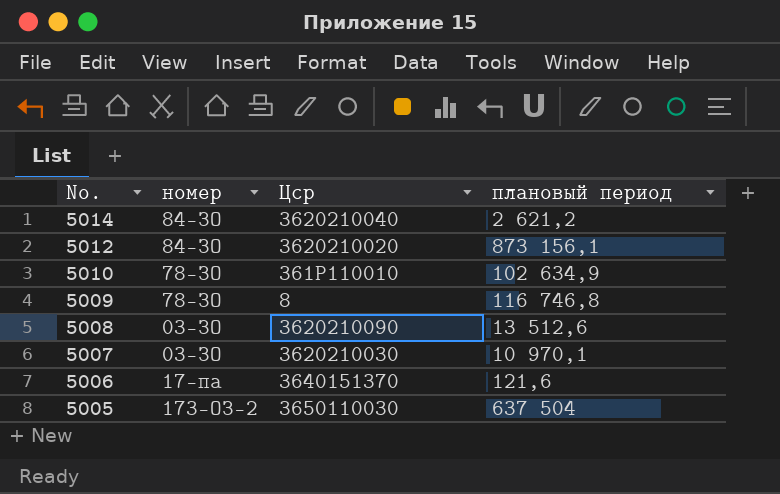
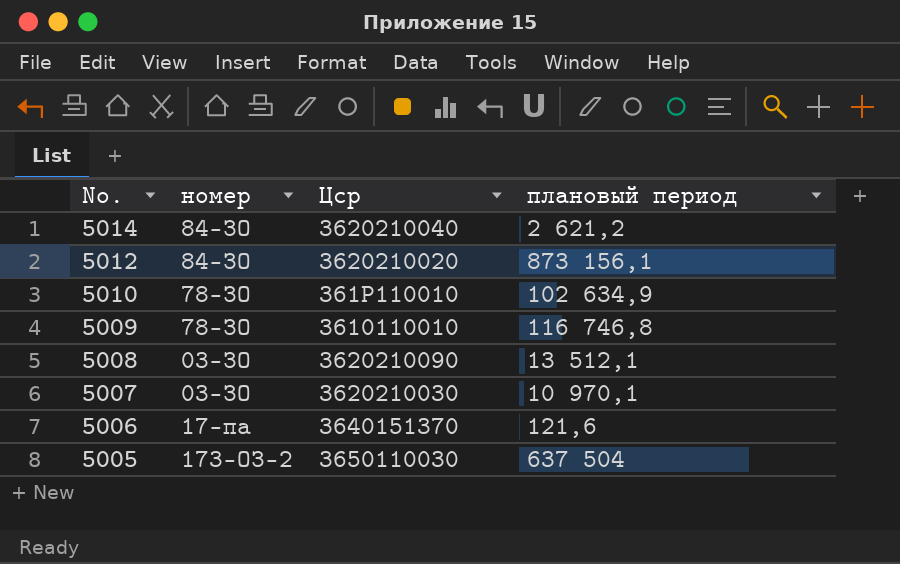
5009 | Цср: 8 -> 3610110010
5008 | плановый период: 13 512,6 -> 13 512,1

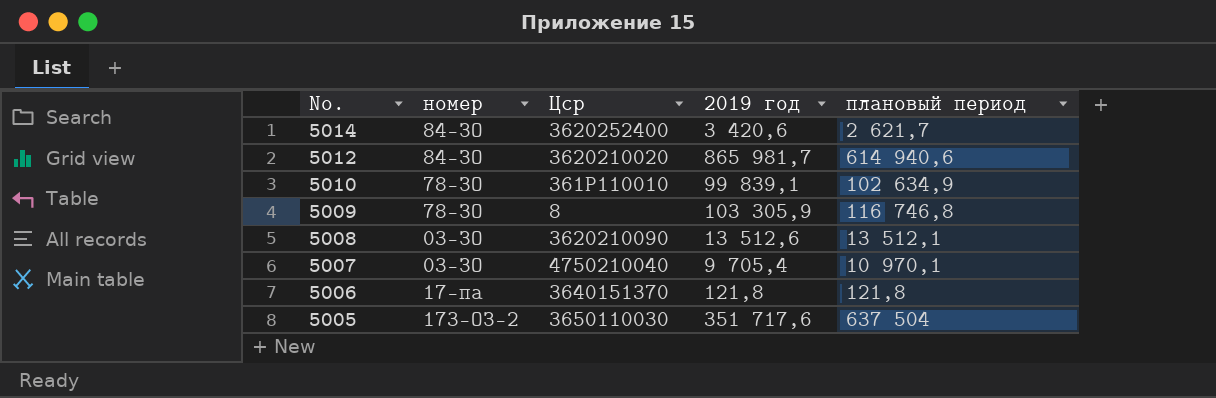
column 2019 год | position: none -> 4
5014 | Цср: 3620210040 -> 3620252400
5014 | плановый период: 2 621,2 -> 2 621,7
5012 | плановый период: 873 156,1 -> 614 940,6
5009 | Цср: 3610110010 -> 8
5007 | Цср: 3620210030 -> 4750210040
5006 | плановый период: 121,6 -> 121,8

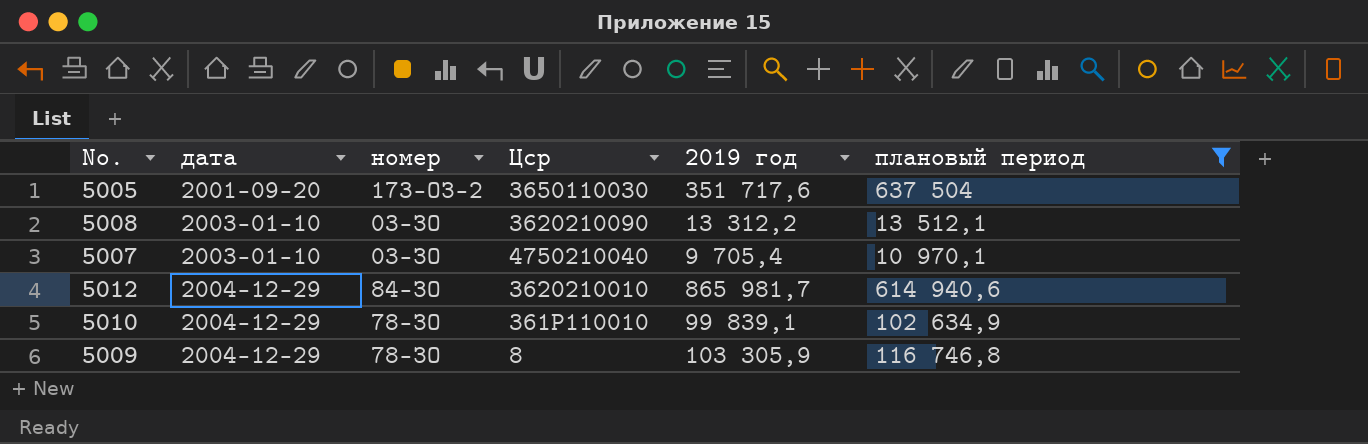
filter: none -> плановый период >= 10 970,1
row order: No. descending -> дата ascending
column дата | position: none -> 2
5008 | 2019 год: 13 512,6 -> 13 312,2
5012 | Цср: 3620210020 -> 3620210010

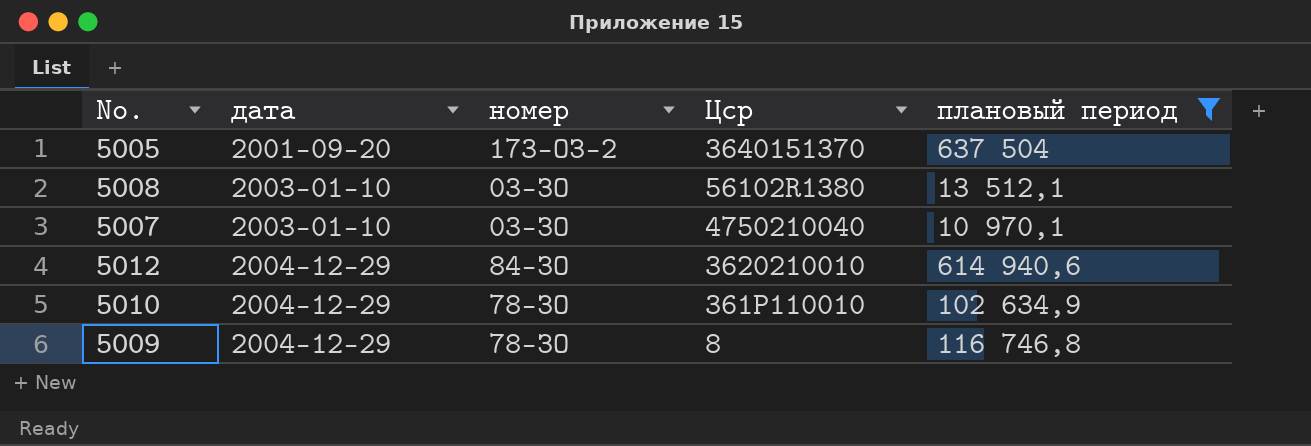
column 2019 год | position: 5 -> none
5005 | Цср: 3650110030 -> 3640151370
5008 | Цср: 3620210090 -> 56102R1380

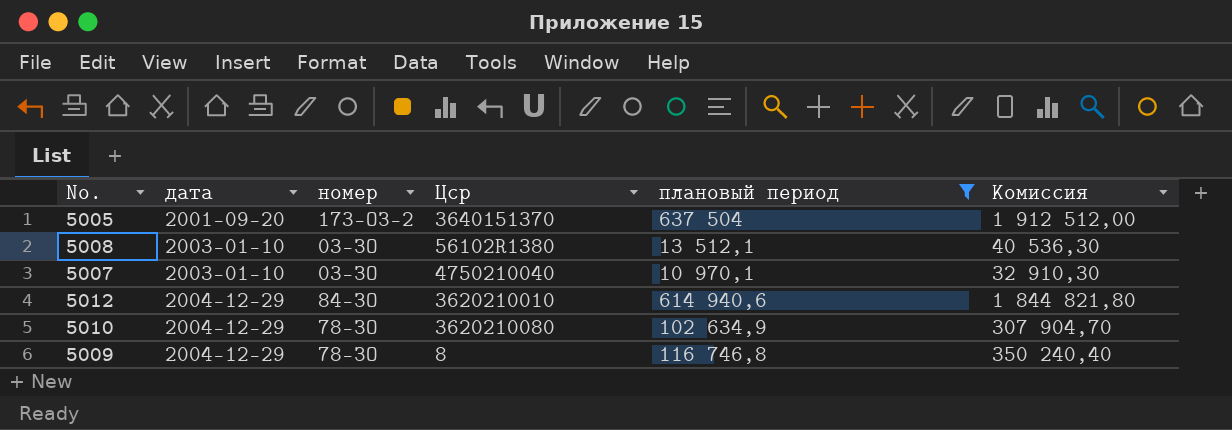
column Комиссия | formula: none -> [плановый период] * 3
5010 | Цср: 361P110010 -> 3620210080

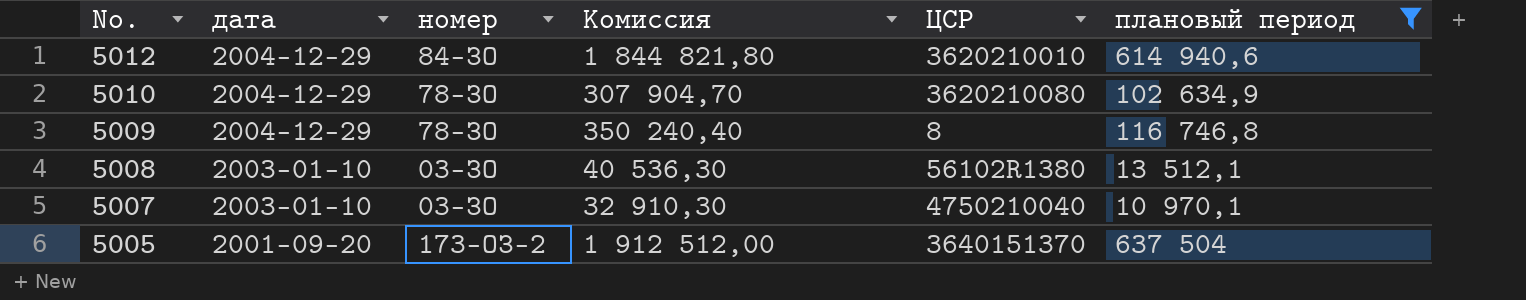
row order: дата ascending -> No. descending
column Комиссия | position: 6 -> 4
column name: Цср -> ЦСР

